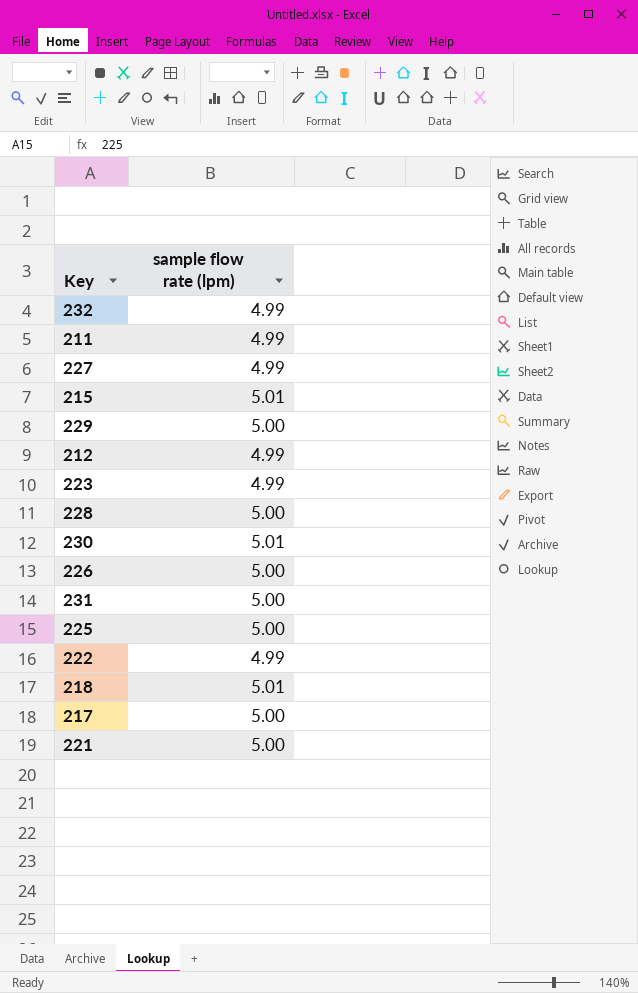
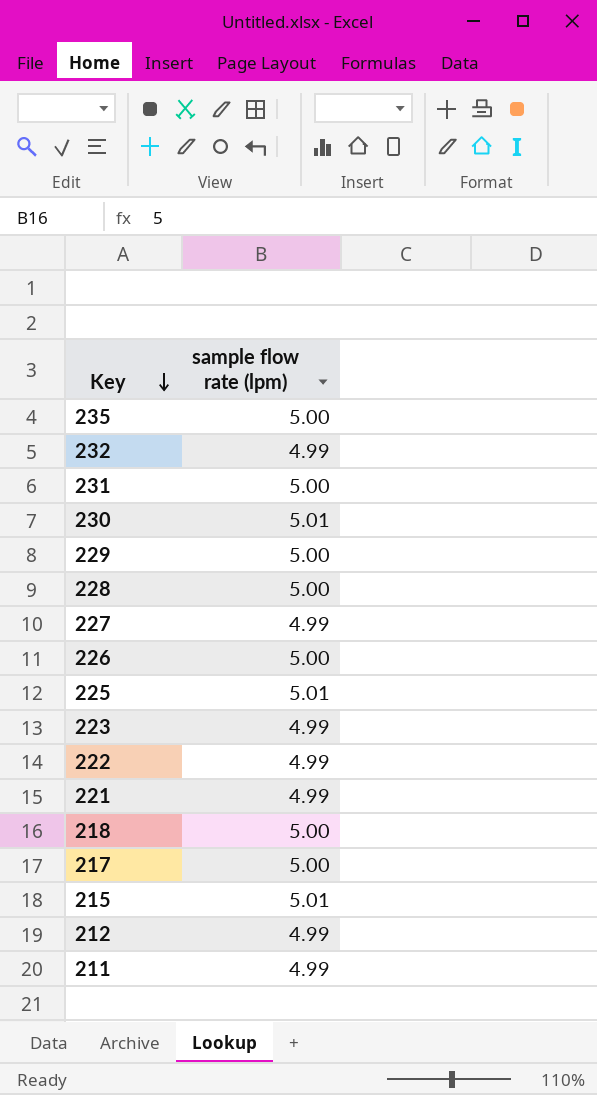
row order: none -> Key descending
row 235: none -> 5.00
225 | sample flow rate (lpm): 5.00 -> 5.01
221 | sample flow rate (lpm): 5.00 -> 4.99
218 | sample flow rate (lpm): 5.01 -> 5.00

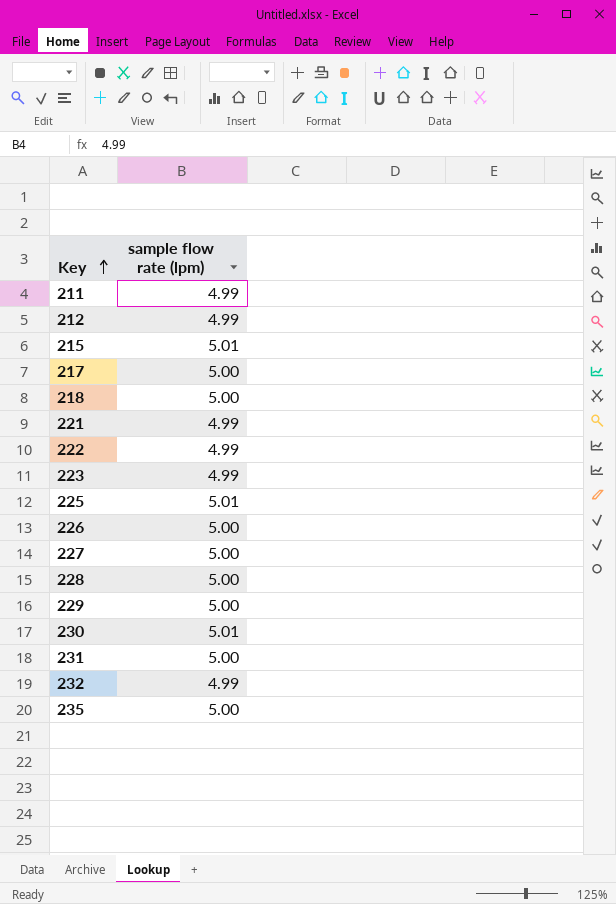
row order: Key descending -> Key ascending
227 | sample flow rate (lpm): 4.99 -> 5.00

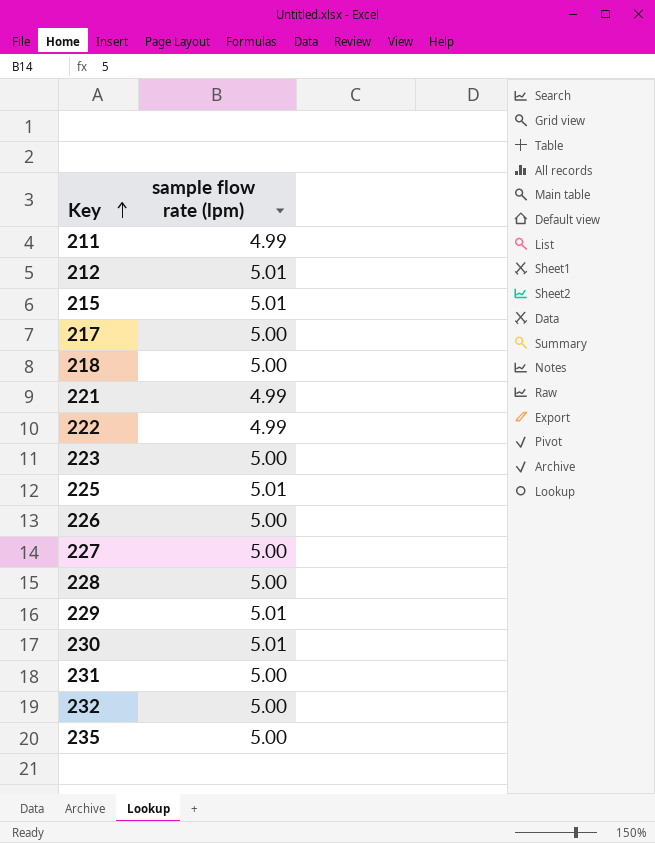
212 | sample flow rate (lpm): 4.99 -> 5.01
223 | sample flow rate (lpm): 4.99 -> 5.00
229 | sample flow rate (lpm): 5.00 -> 5.01
232 | sample flow rate (lpm): 4.99 -> 5.00

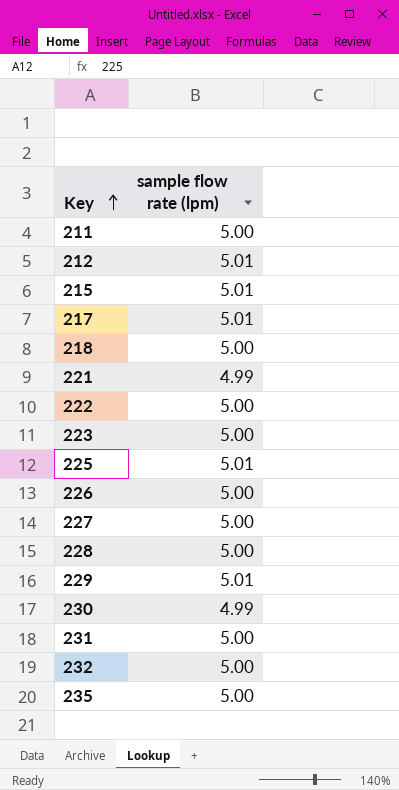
211 | sample flow rate (lpm): 4.99 -> 5.00
217 | sample flow rate (lpm): 5.00 -> 5.01
222 | sample flow rate (lpm): 4.99 -> 5.00
230 | sample flow rate (lpm): 5.01 -> 4.99

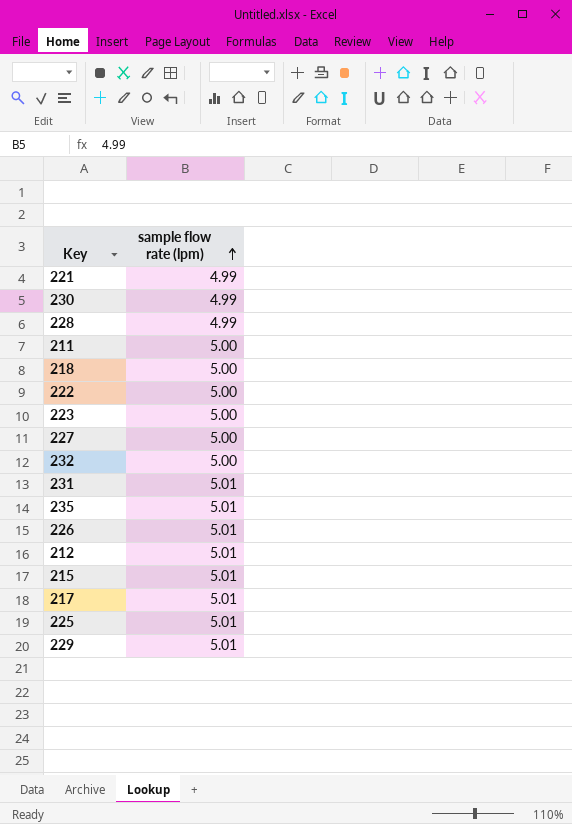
row order: Key ascending -> sample flow rate (lpm) ascending
228 | sample flow rate (lpm): 5.00 -> 4.99
231 | sample flow rate (lpm): 5.00 -> 5.01
235 | sample flow rate (lpm): 5.00 -> 5.01
226 | sample flow rate (lpm): 5.00 -> 5.01

